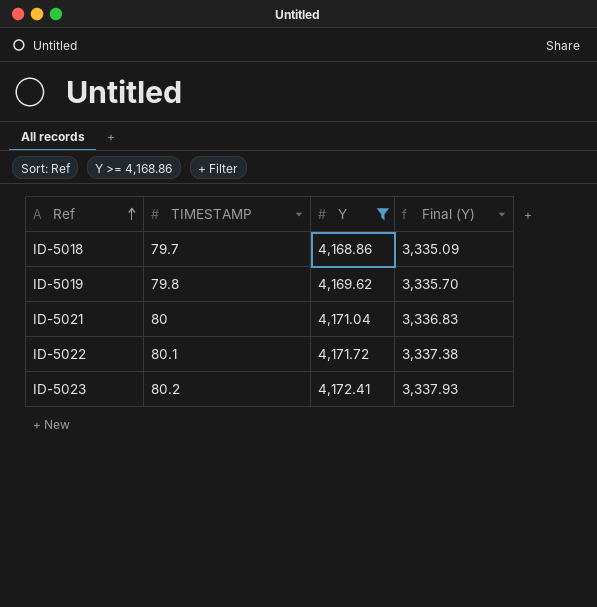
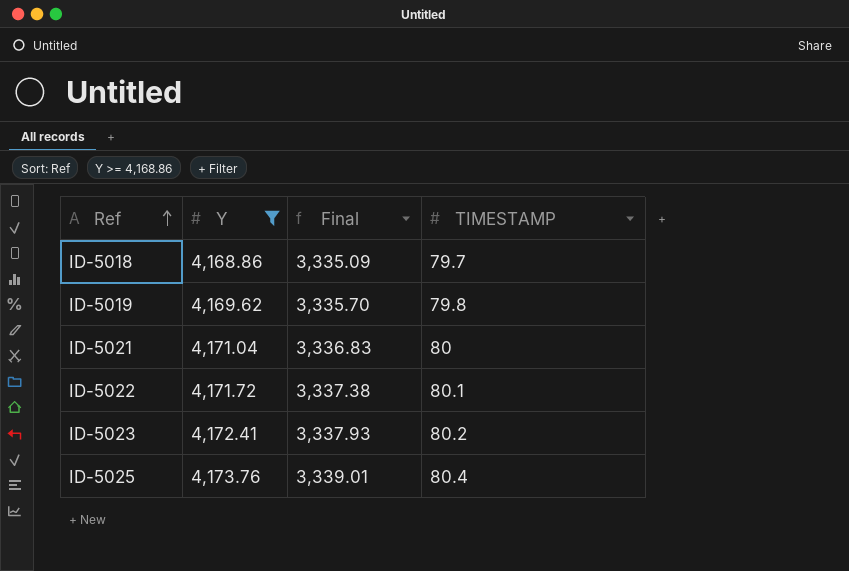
column name: Final (Y) -> Final
column TIMESTAMP | position: 2 -> 4
row ID-5025: none -> 4,173.76 | 3,339.01 | 80.4

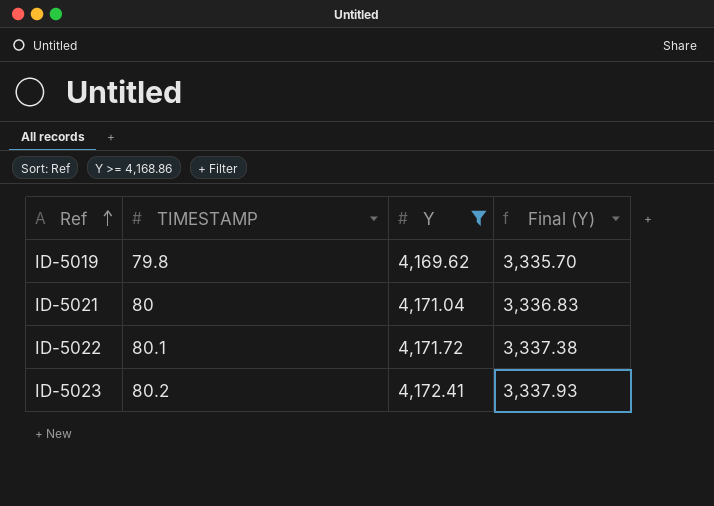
column TIMESTAMP | position: 4 -> 2
column name: Final -> Final (Y)
row ID-5018: 4,168.86 | 3,335.09 | 79.7 -> none
row ID-5025: 4,173.76 | 3,339.01 | 80.4 -> none

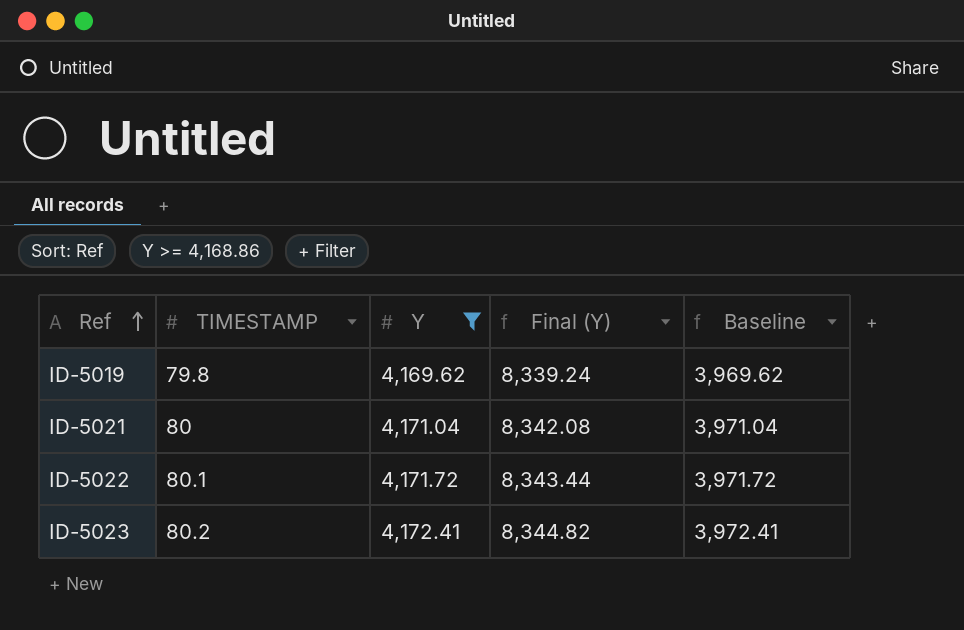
column Final (Y) | formula: [Y] * 0.8 -> [Y] * 2
column Baseline | formula: none -> [Y] - 200

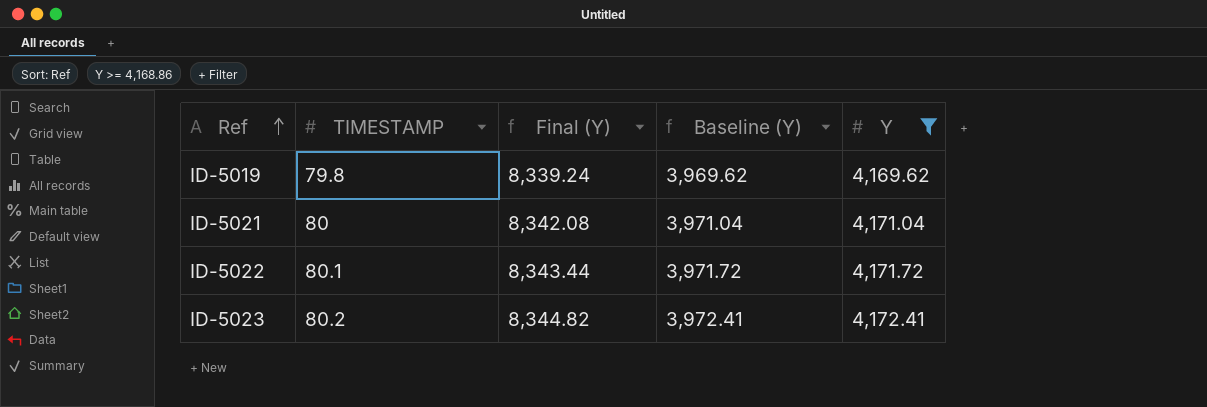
column name: Baseline -> Baseline (Y)
column Y | position: 3 -> 5

